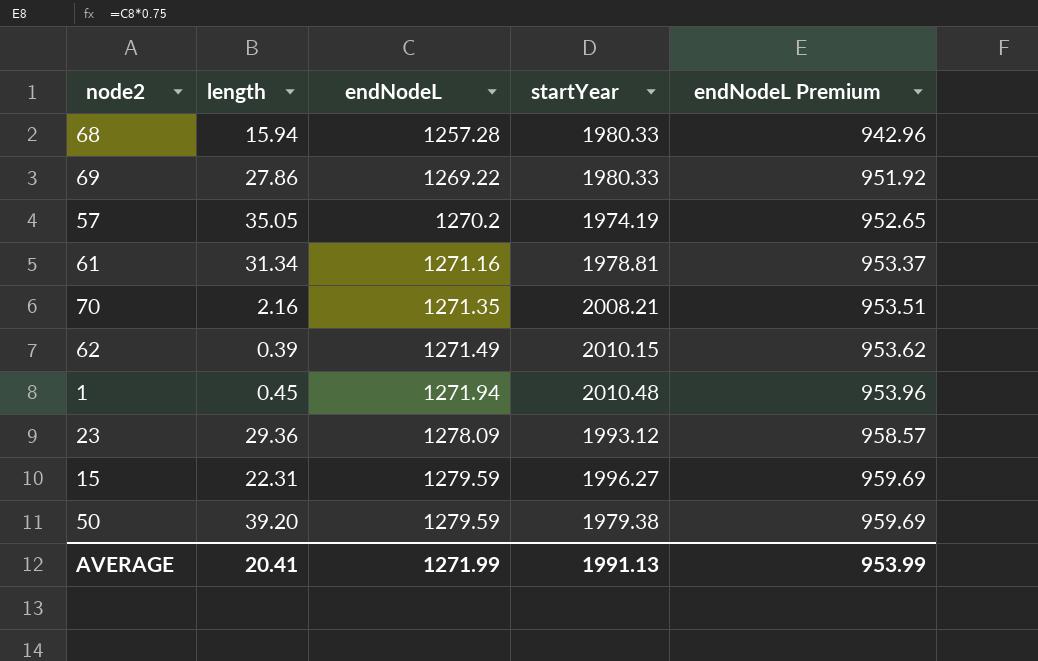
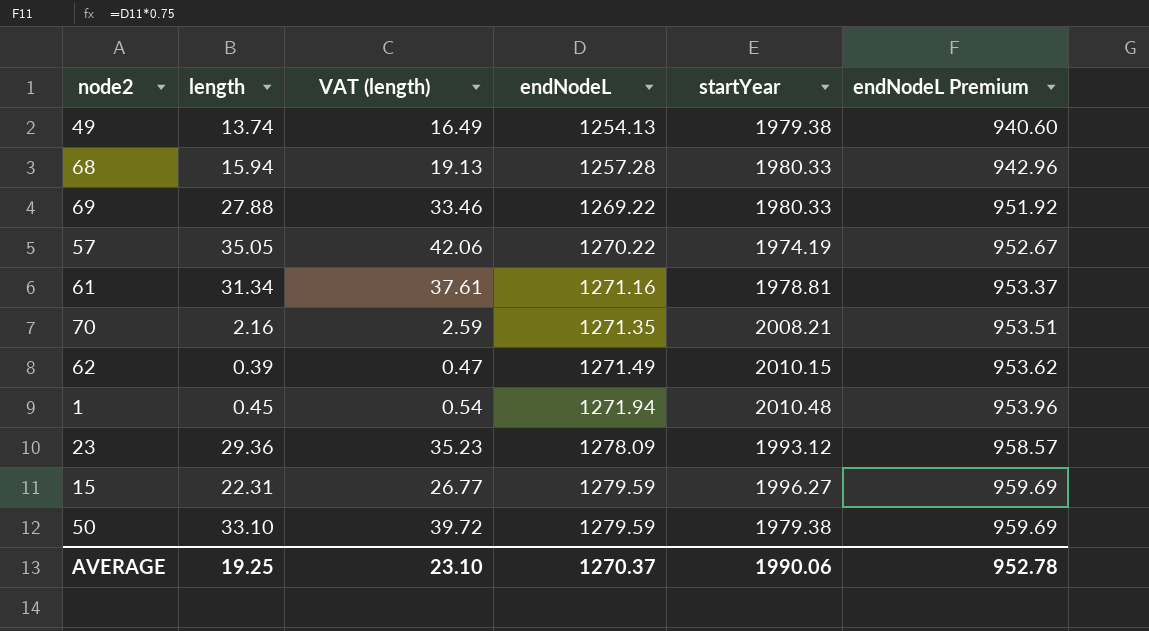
column VAT (length) | formula: none -> [length] * 1.2
row 49: none -> 13.74 | 16.49 | 1254.13 | 1979.38 | 940.60
69 | length: 27.86 -> 27.88
57 | endNodeL: 1270.2 -> 1270.22
57 | endNodeL Premium: 952.65 -> 952.67
50 | length: 39.20 -> 33.10
AVERAGE | length: 20.41 -> 19.25
AVERAGE | endNodeL: 1271.99 -> 1270.37
AVERAGE | startYear: 1991.13 -> 1990.06
AVERAGE | endNodeL Premium: 953.99 -> 952.78

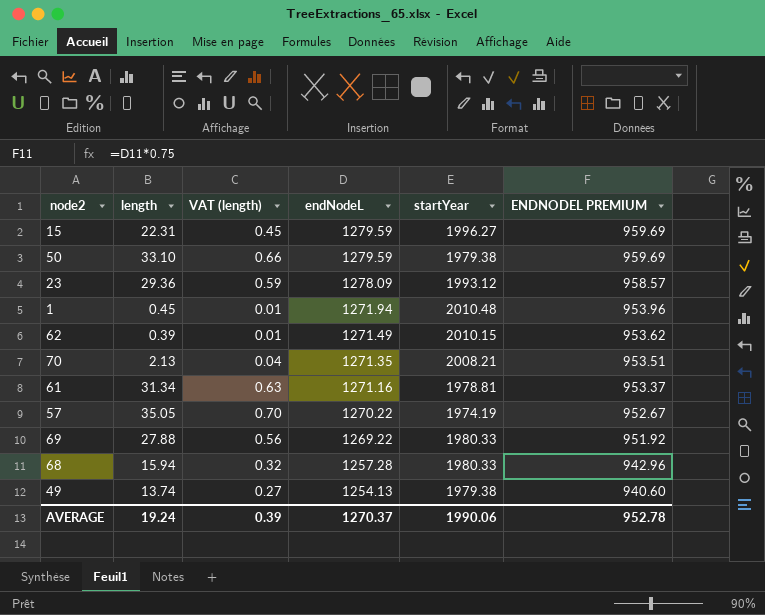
row order: endNodeL ascending -> endNodeL descending
column VAT (length) | formula: [length] * 1.2 -> [length] * 0.02
column name: endNodeL Premium -> ENDNODEL PREMIUM
70 | length: 2.16 -> 2.13
AVERAGE | length: 19.25 -> 19.24
AVERAGE | VAT (length): 23.10 -> 0.39

